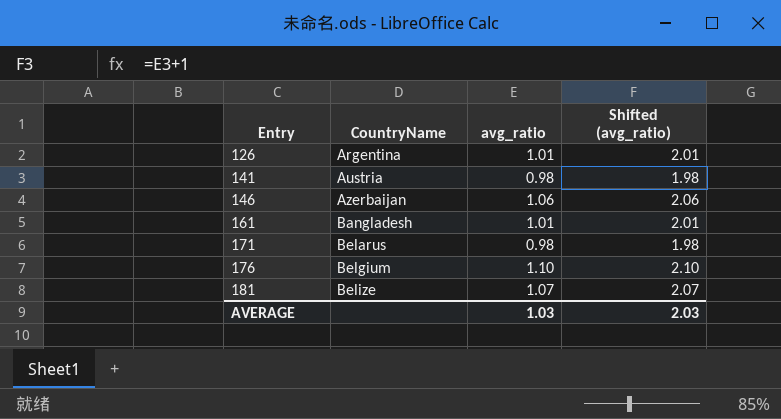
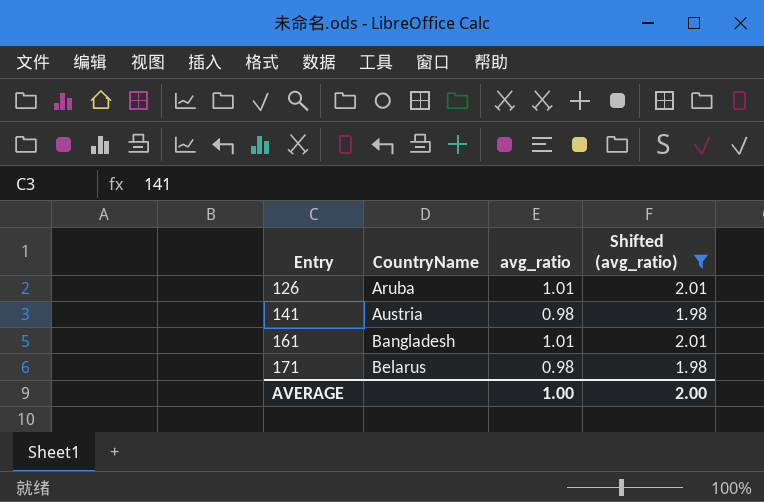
filter: none -> Shifted (avg_ratio) <= 2.01
126 | CountryName: Argentina -> Aruba
AVERAGE | avg_ratio: 1.03 -> 1.00
AVERAGE | Shifted (avg_ratio): 2.03 -> 2.00

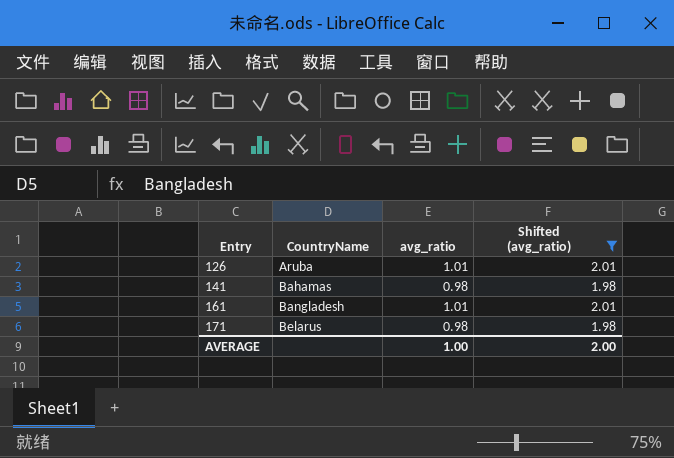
141 | CountryName: Austria -> Bahamas

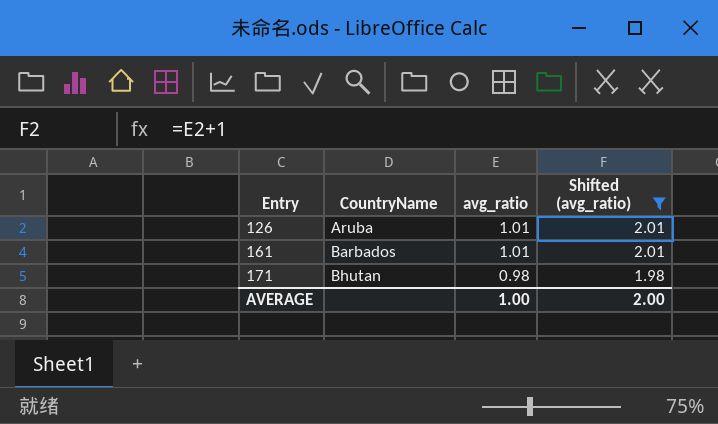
row 141: Bahamas | 0.98 | 1.98 -> none
161 | CountryName: Bangladesh -> Barbados
171 | CountryName: Belarus -> Bhutan

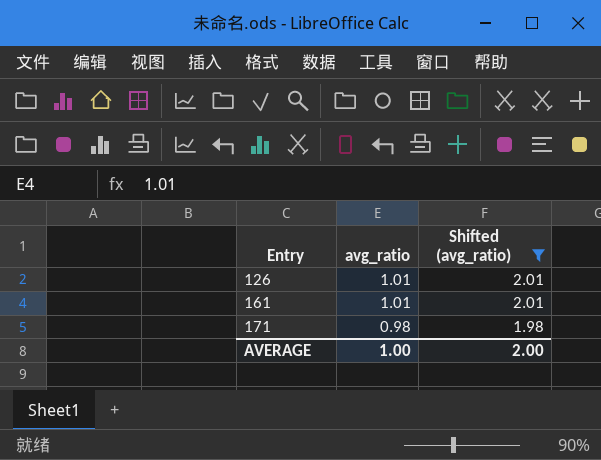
column CountryName | position: 2 -> none

